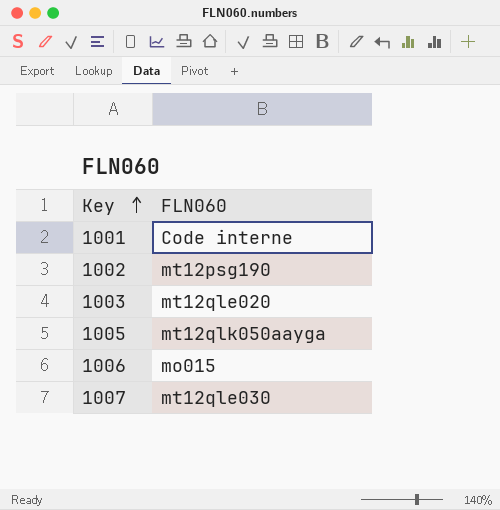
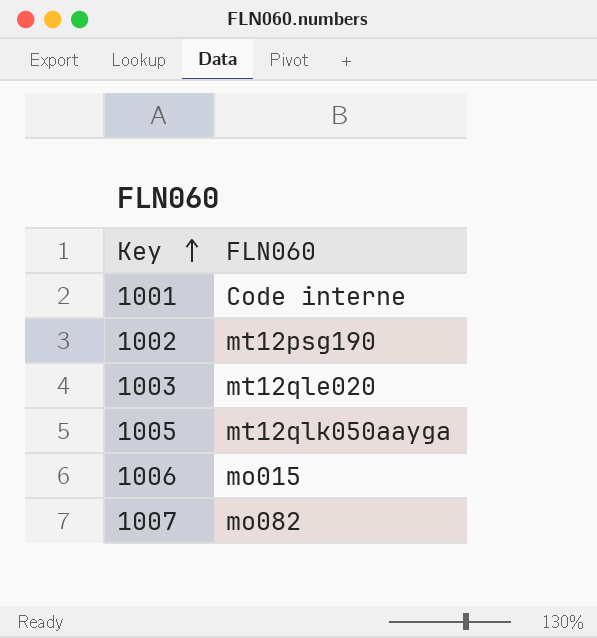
1007 | FLN060: mt12qle030 -> mo082

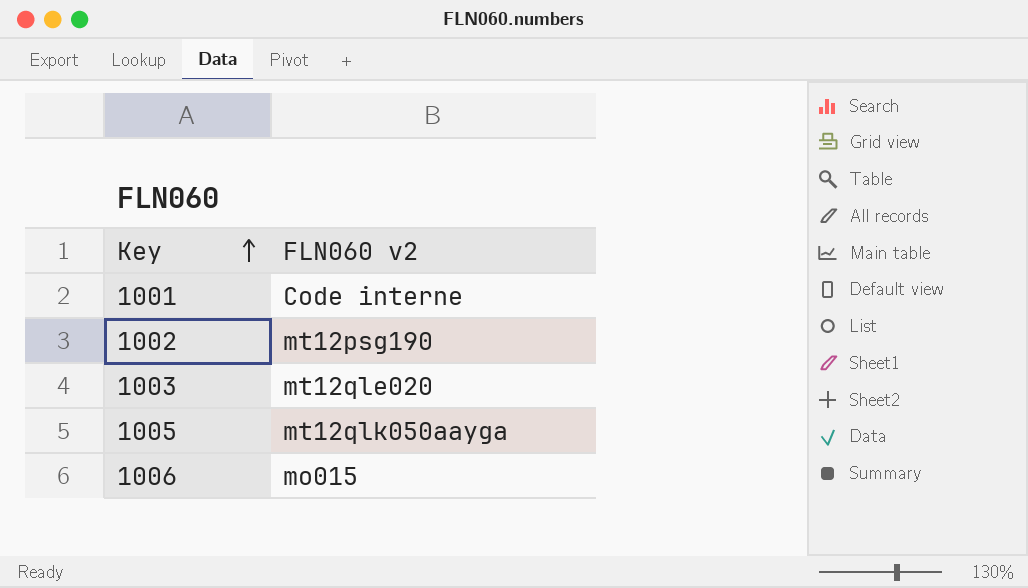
column name: FLN060 -> FLN060 v2
row 1007: mo082 -> none

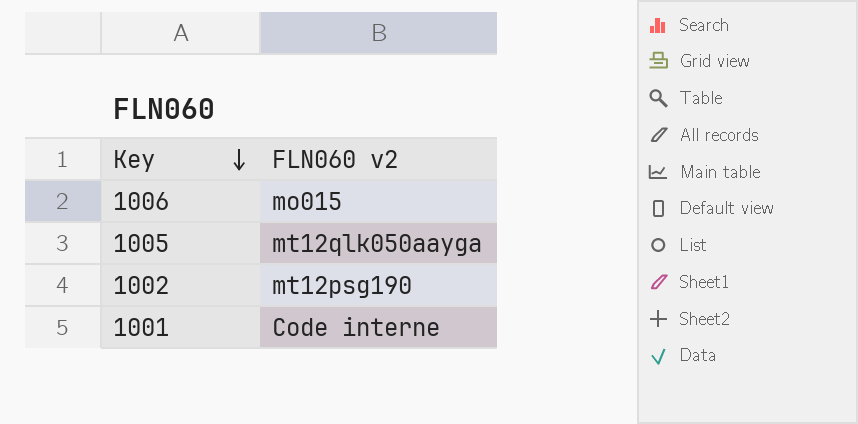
row order: Key ascending -> Key descending
row 1003: mt12qle020 -> none

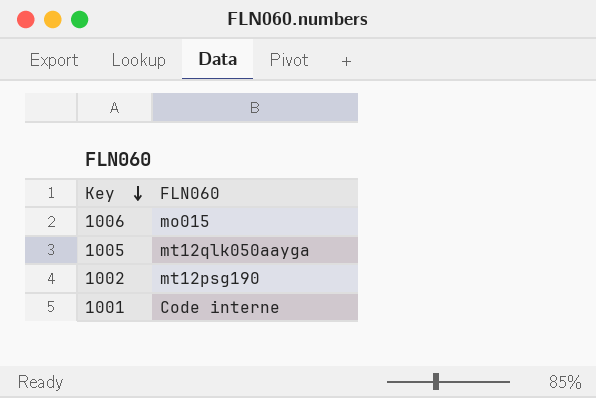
column name: FLN060 v2 -> FLN060

